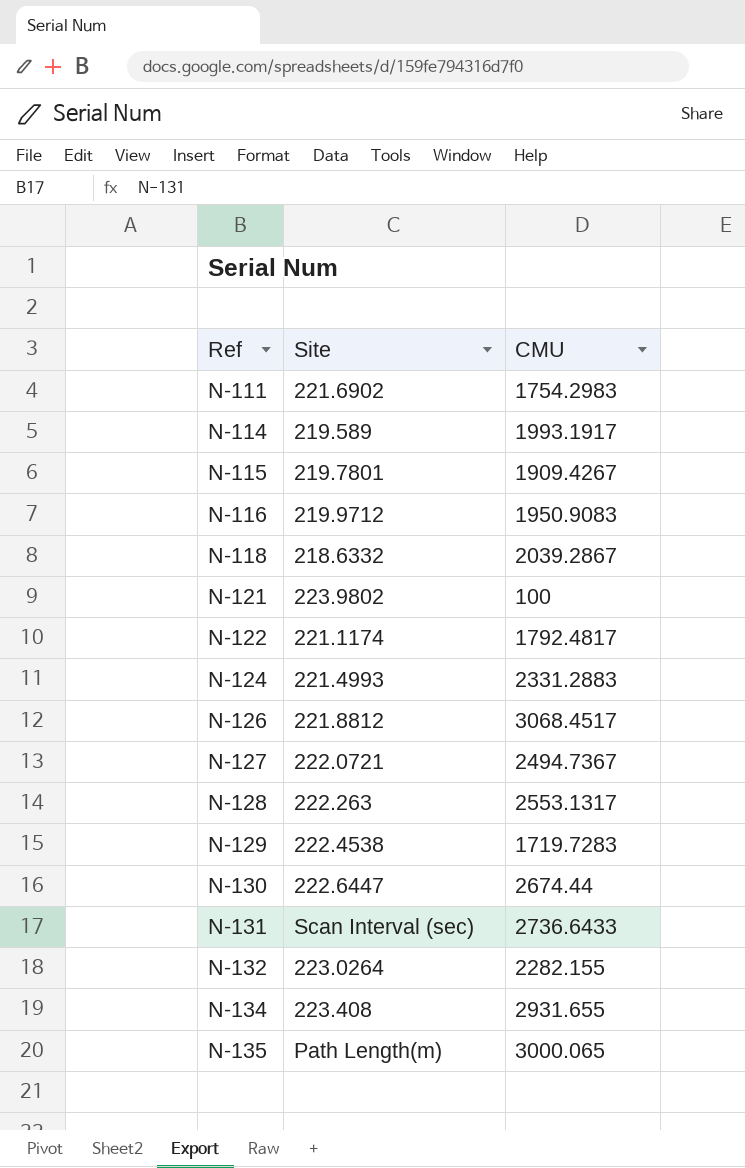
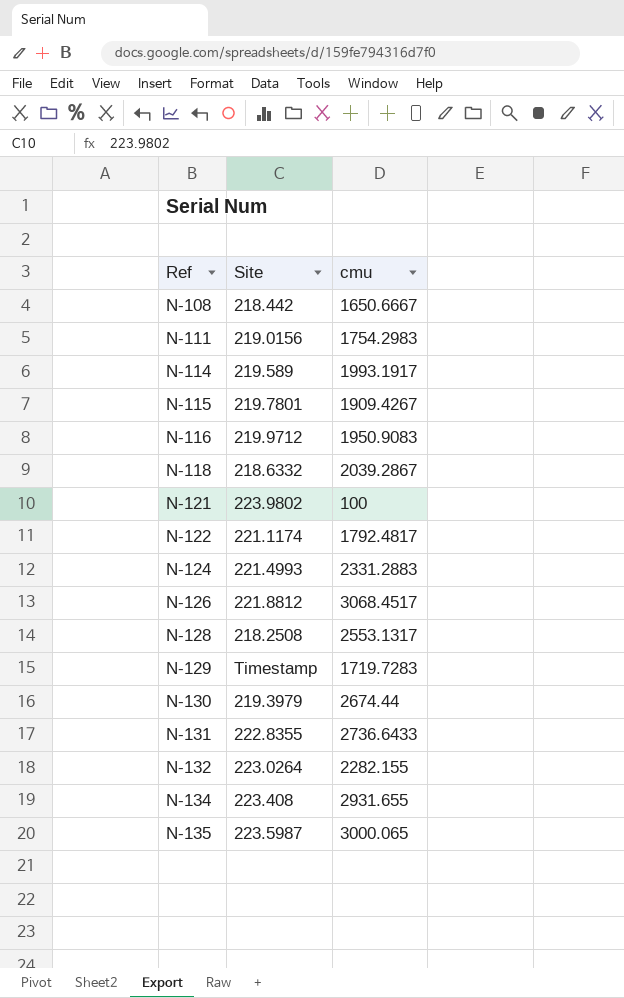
column name: CMU -> cmu
row N-127: 222.0721 | 2494.7367 -> none
row N-108: none -> 218.442 | 1650.6667
N-111 | Site: 221.6902 -> 219.0156
N-128 | Site: 222.263 -> 218.2508
N-129 | Site: 222.4538 -> Timestamp
N-130 | Site: 222.6447 -> 219.3979
N-131 | Site: Scan Interval (sec) -> 222.8355
N-135 | Site: Path Length(m) -> 223.5987

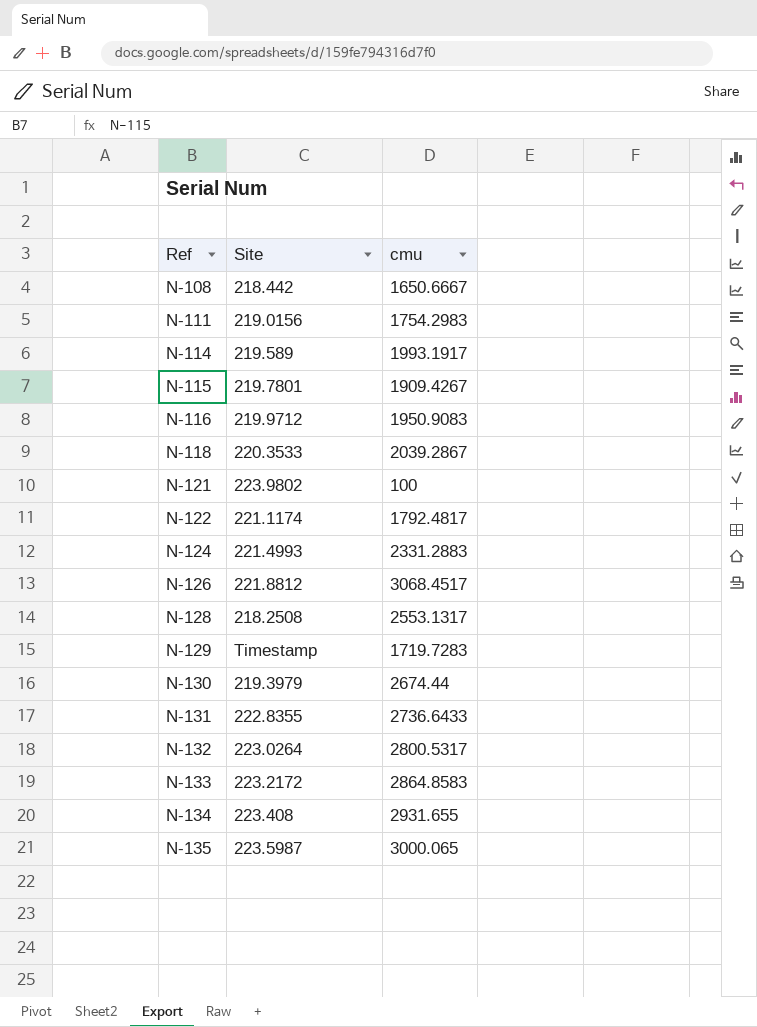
N-118 | Site: 218.6332 -> 220.3533
N-132 | cmu: 2282.155 -> 2800.5317
row N-133: none -> 223.2172 | 2864.8583

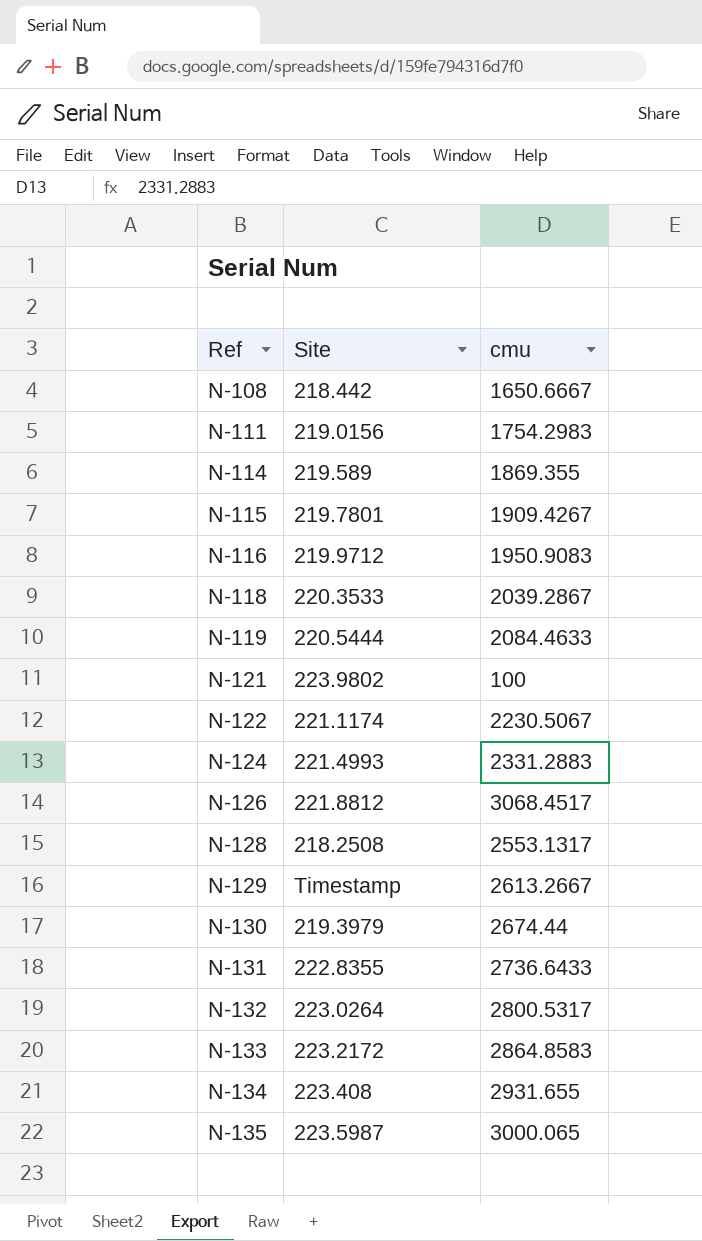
N-114 | cmu: 1993.1917 -> 1869.355
row N-119: none -> 220.5444 | 2084.4633
N-122 | cmu: 1792.4817 -> 2230.5067
N-129 | cmu: 1719.7283 -> 2613.2667

